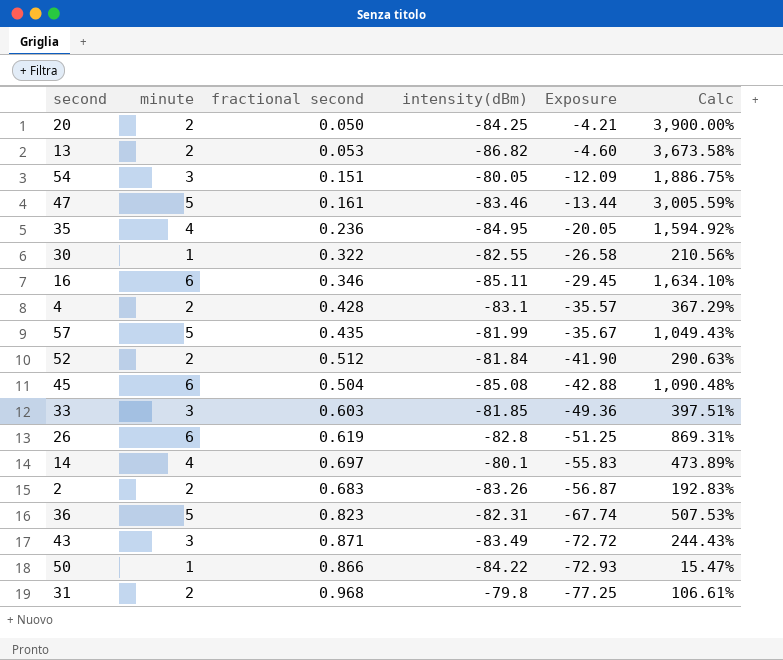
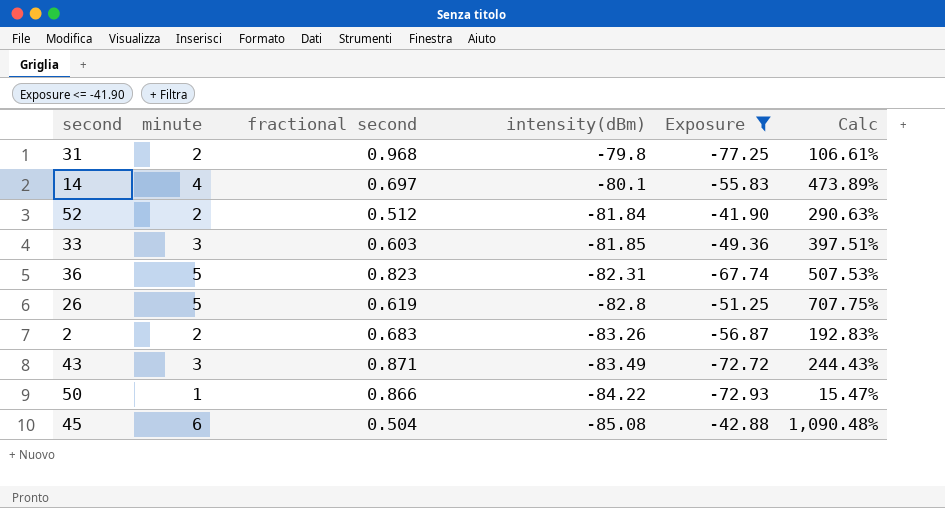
filter: none -> Exposure <= -41.90
row order: Exposure descending -> intensity(dBm) descending
26 | minute: 6 -> 5
26 | Calc: 869.31% -> 707.75%

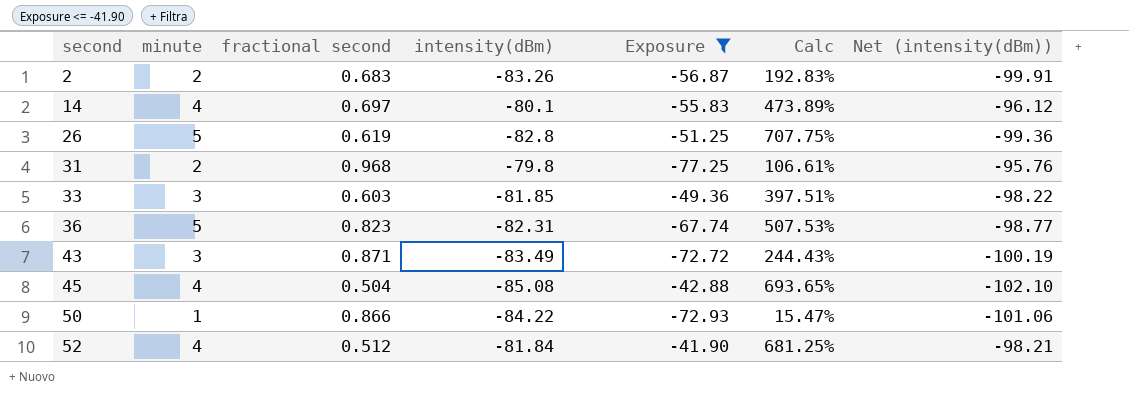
row order: intensity(dBm) descending -> second ascending
column Net (intensity(dBm)) | formula: none -> [intensity(dBm)] * 1.2
45 | minute: 6 -> 4
45 | Calc: 1,090.48% -> 693.65%
52 | minute: 2 -> 4
52 | Calc: 290.63% -> 681.25%

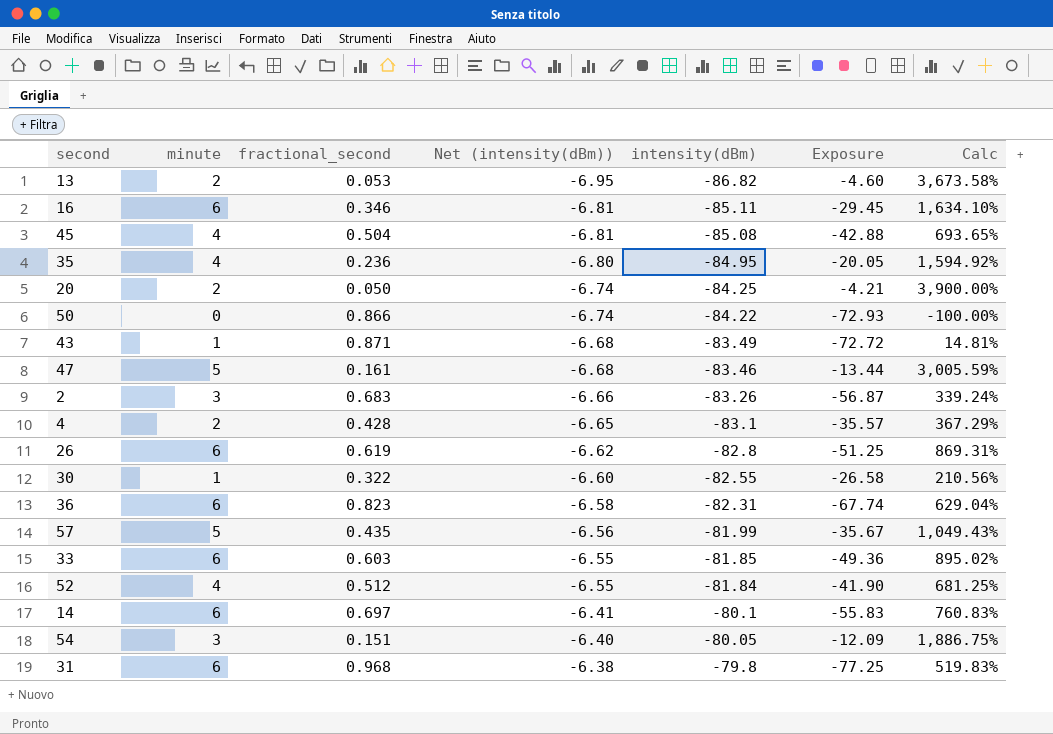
filter: Exposure <= -41.90 -> none
row order: second ascending -> Net (intensity(dBm)) ascending
column name: fractional second -> fractional_second
column Net (intensity(dBm)) | formula: [intensity(dBm)] * 1.2 -> [intensity(dBm)] * 0.08
column Net (intensity(dBm)) | position: 7 -> 4
50 | minute: 1 -> 0
50 | Calc: 15.47% -> -100.00%
43 | minute: 3 -> 1
43 | Calc: 244.43% -> 14.81%
2 | minute: 2 -> 3
2 | Calc: 192.83% -> 339.24%
26 | minute: 5 -> 6
26 | Calc: 707.75% -> 869.31%
36 | minute: 5 -> 6
36 | Calc: 507.53% -> 629.04%
33 | minute: 3 -> 6
33 | Calc: 397.51% -> 895.02%
14 | minute: 4 -> 6
14 | Calc: 473.89% -> 760.83%
31 | minute: 2 -> 6
31 | Calc: 106.61% -> 519.83%

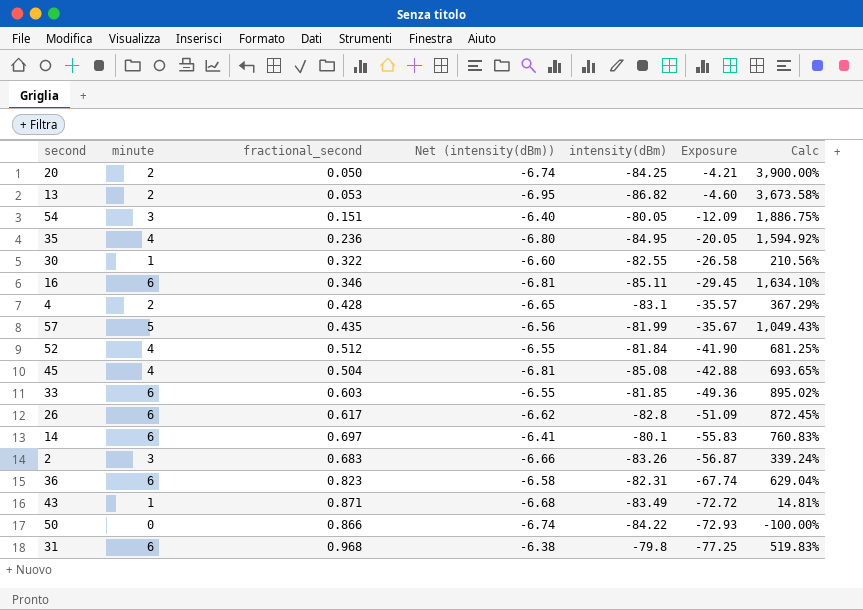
row order: Net (intensity(dBm)) ascending -> Exposure descending
row 47: 5 | 0.161 | -6.68 | -83.46 | -13.44 | 3,005.59% -> none
26 | fractional_second: 0.619 -> 0.617
26 | Exposure: -51.25 -> -51.09
26 | Calc: 869.31% -> 872.45%

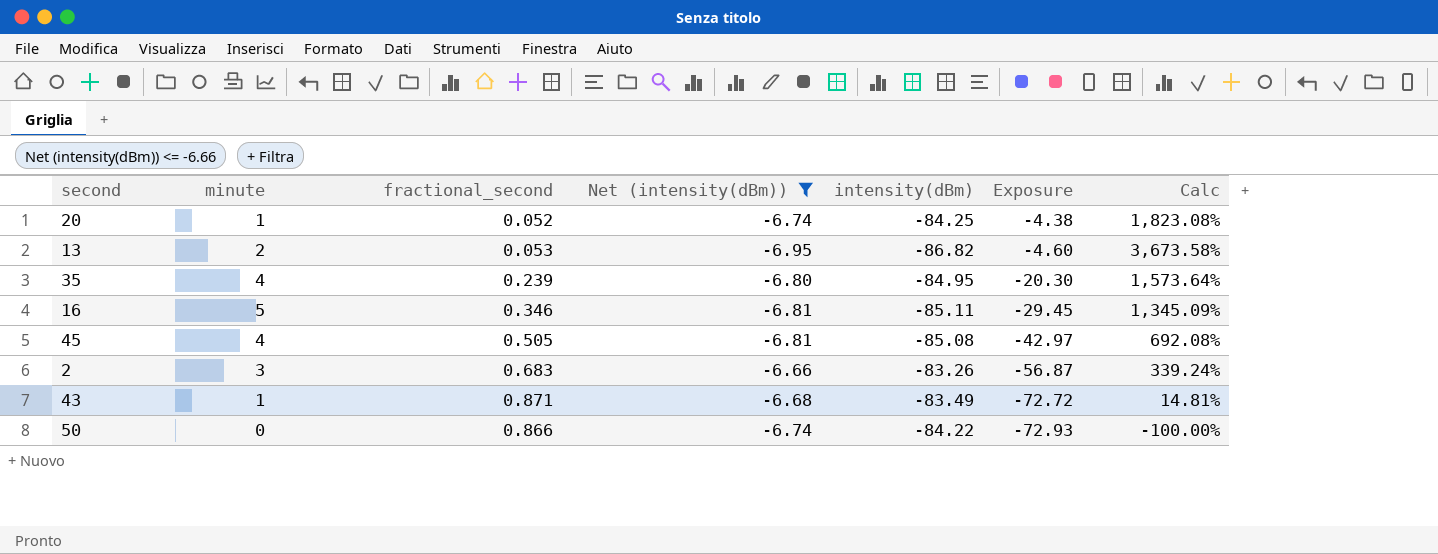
filter: none -> Net (intensity(dBm)) <= -6.66
20 | minute: 2 -> 1
20 | fractional_second: 0.050 -> 0.052
20 | Exposure: -4.21 -> -4.38
20 | Calc: 3,900.00% -> 1,823.08%
35 | fractional_second: 0.236 -> 0.239
35 | Exposure: -20.05 -> -20.30
35 | Calc: 1,594.92% -> 1,573.64%
16 | minute: 6 -> 5
16 | Calc: 1,634.10% -> 1,345.09%
45 | fractional_second: 0.504 -> 0.505
45 | Exposure: -42.88 -> -42.97
45 | Calc: 693.65% -> 692.08%

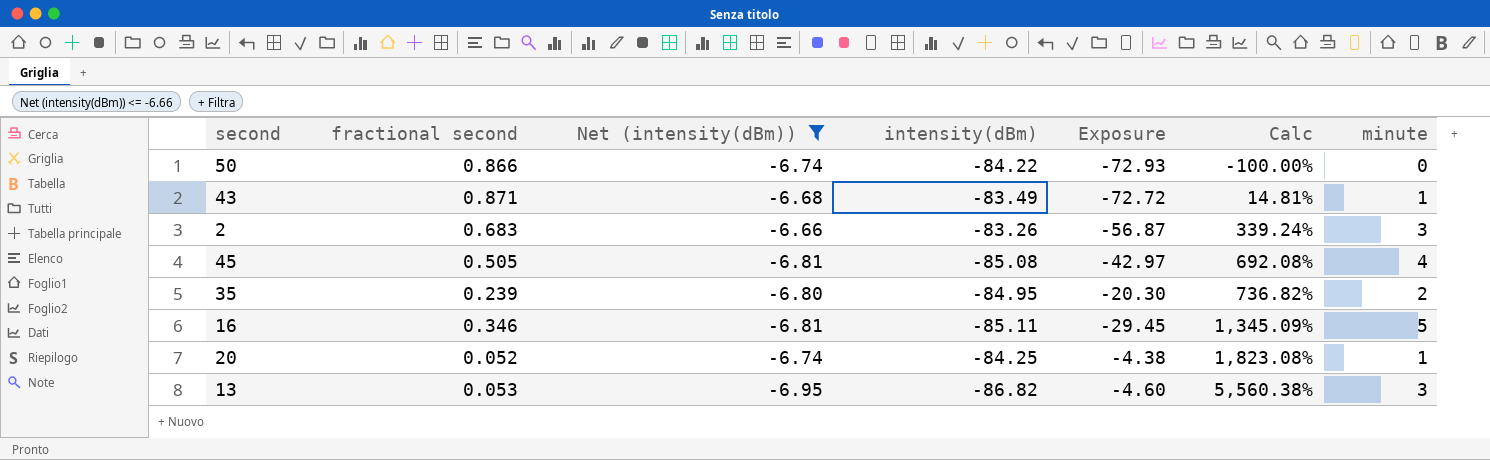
row order: Exposure descending -> Calc ascending
column name: fractional_second -> fractional second
column minute | position: 2 -> 7
35 | Calc: 1,573.64% -> 736.82%
35 | minute: 4 -> 2
13 | Calc: 3,673.58% -> 5,560.38%
13 | minute: 2 -> 3

